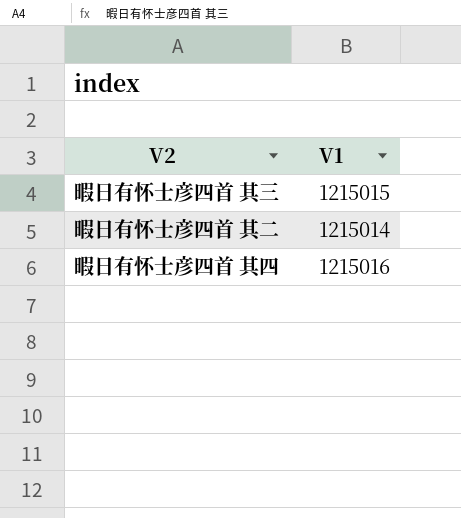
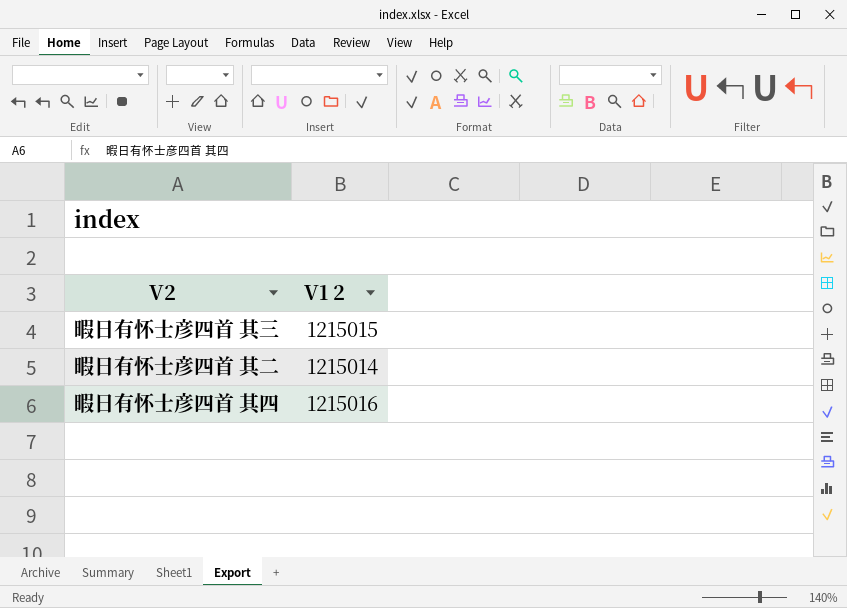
column name: V1 -> V1 2

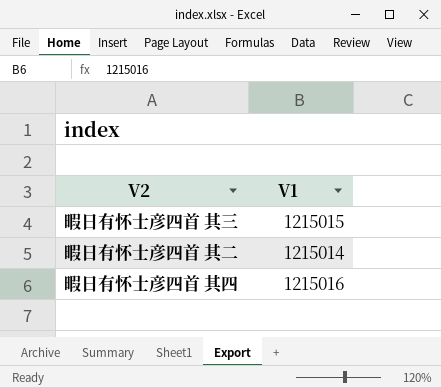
column name: V1 2 -> V1

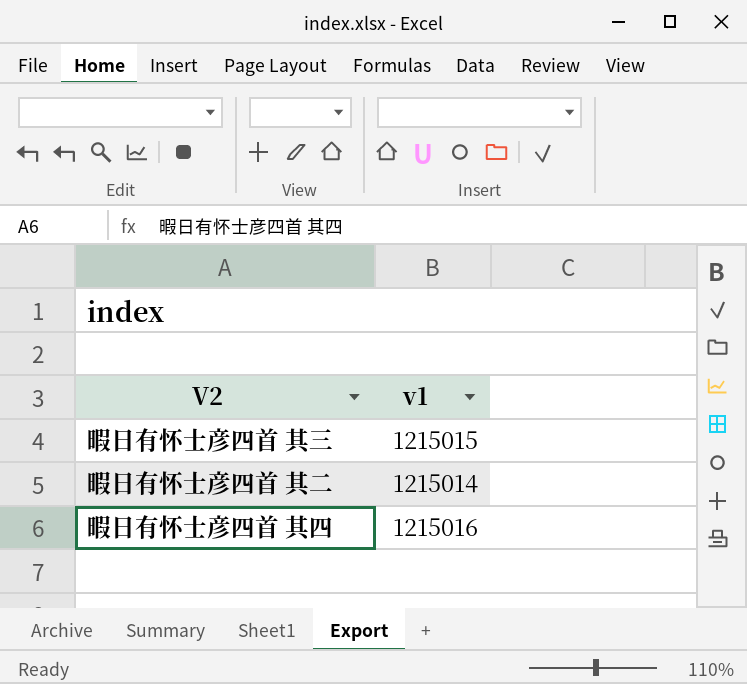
column name: V1 -> v1

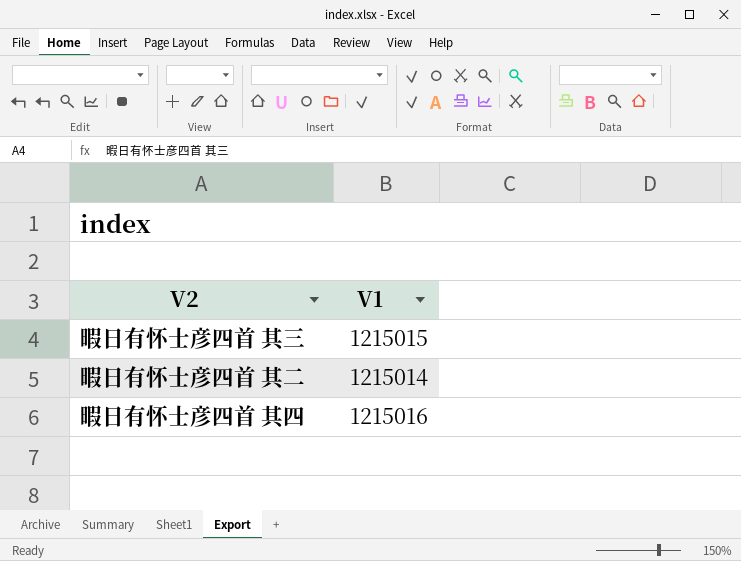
column name: v1 -> V1

